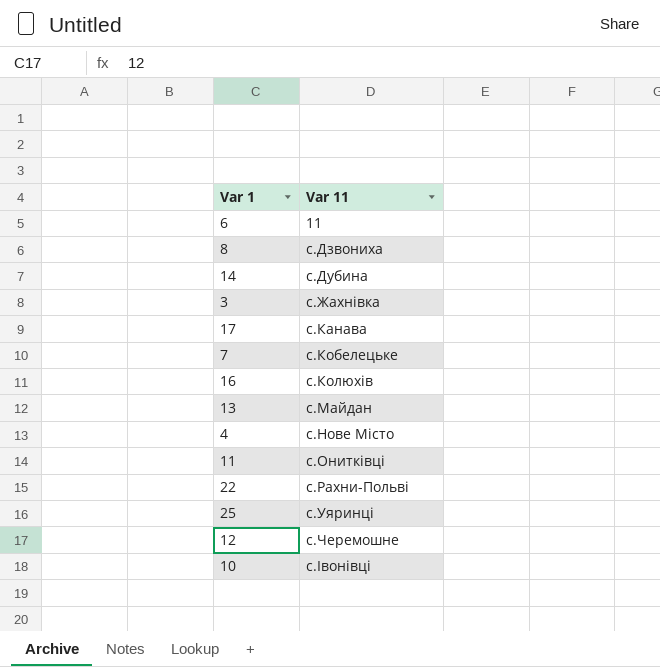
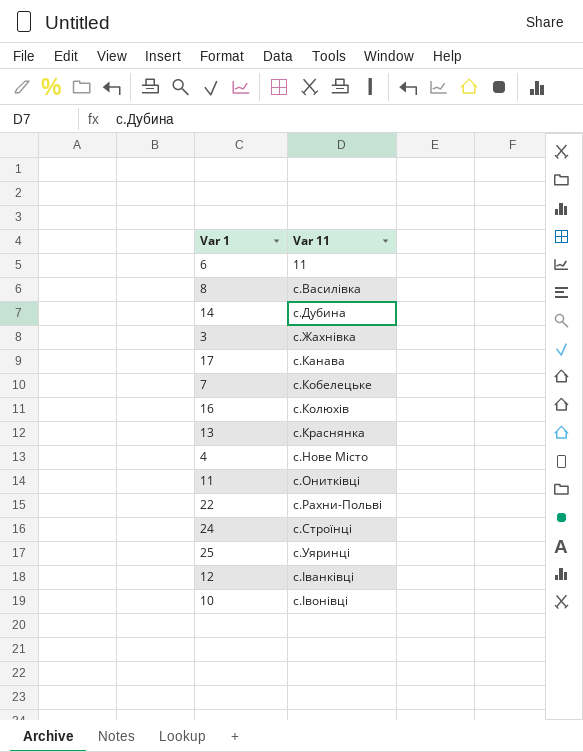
8 | Var 11: с.Дзвониха -> с.Василівка
13 | Var 11: с.Майдан -> с.Краснянка
row 24: none -> с.Строїнці
12 | Var 11: с.Черемошне -> с.Іванківці

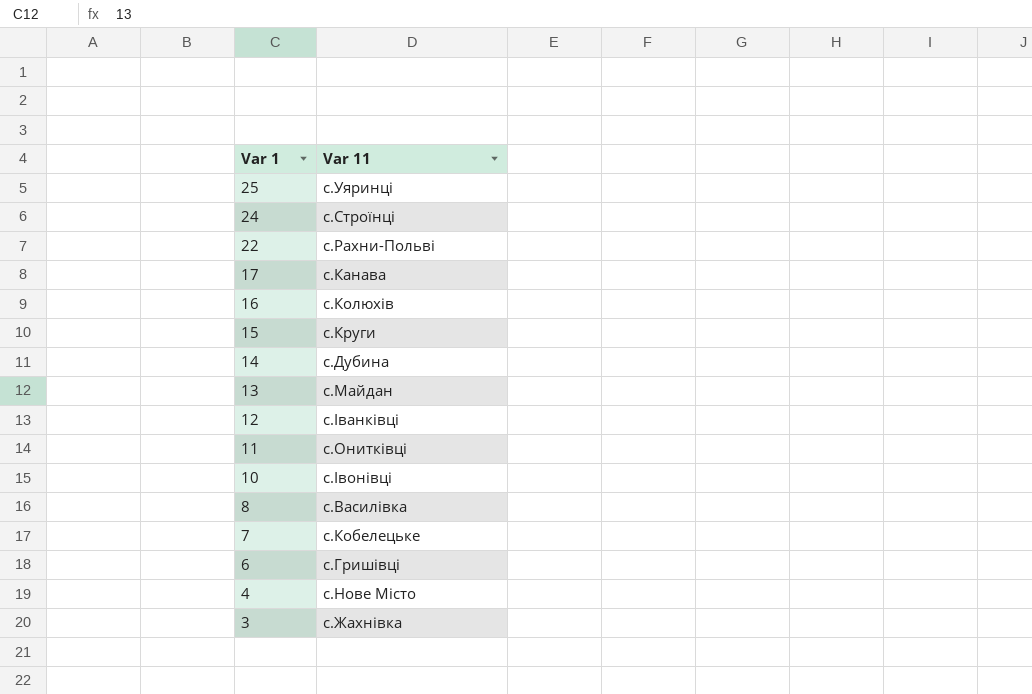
row order: Var 11 ascending -> Var 1 descending
row 15: none -> с.Круги
13 | Var 11: с.Краснянка -> с.Майдан
6 | Var 11: 11 -> с.Гришівці

